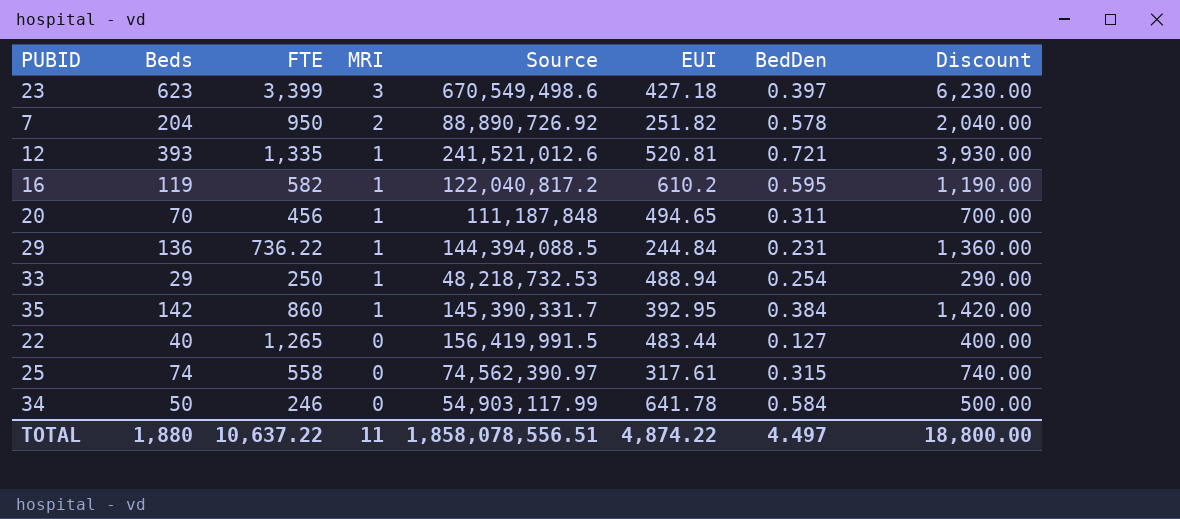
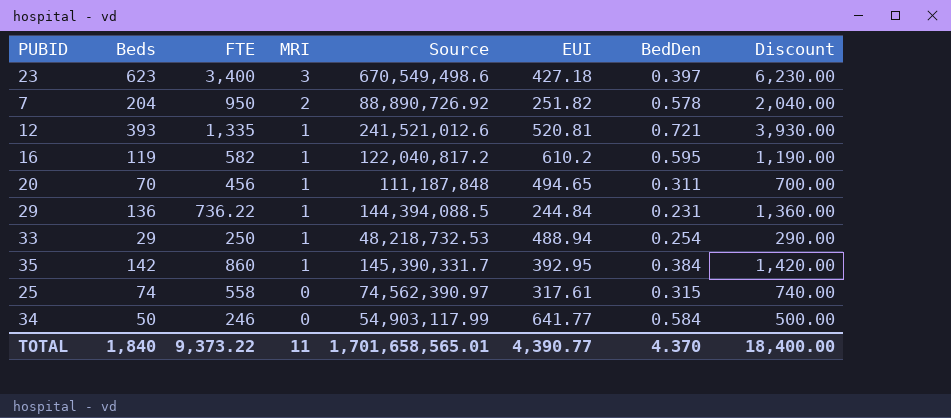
row 22: 40 | 1,265 | 0 | 156,419,991.5 | 483.44 | 0.127 | 400.00 -> none
23 | FTE: 3,399 -> 3,400
34 | EUI: 641.78 -> 641.77
TOTAL | Beds: 1,880 -> 1,840
TOTAL | FTE: 10,637.22 -> 9,373.22
TOTAL | Source: 1,858,078,556.51 -> 1,701,658,565.01
TOTAL | EUI: 4,874.22 -> 4,390.77
TOTAL | BedDen: 4.497 -> 4.370
TOTAL | Discount: 18,800.00 -> 18,400.00

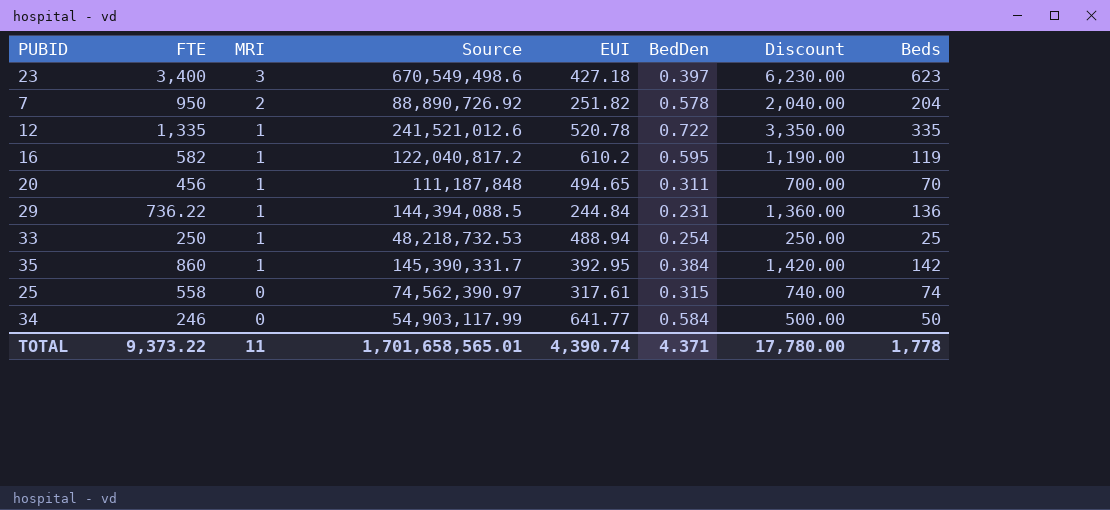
column Beds | position: 2 -> 8
12 | EUI: 520.81 -> 520.78
12 | BedDen: 0.721 -> 0.722
12 | Discount: 3,930.00 -> 3,350.00
12 | Beds: 393 -> 335
33 | Discount: 290.00 -> 250.00
33 | Beds: 29 -> 25
TOTAL | EUI: 4,390.77 -> 4,390.74
TOTAL | BedDen: 4.370 -> 4.371
TOTAL | Discount: 18,400.00 -> 17,780.00
TOTAL | Beds: 1,840 -> 1,778

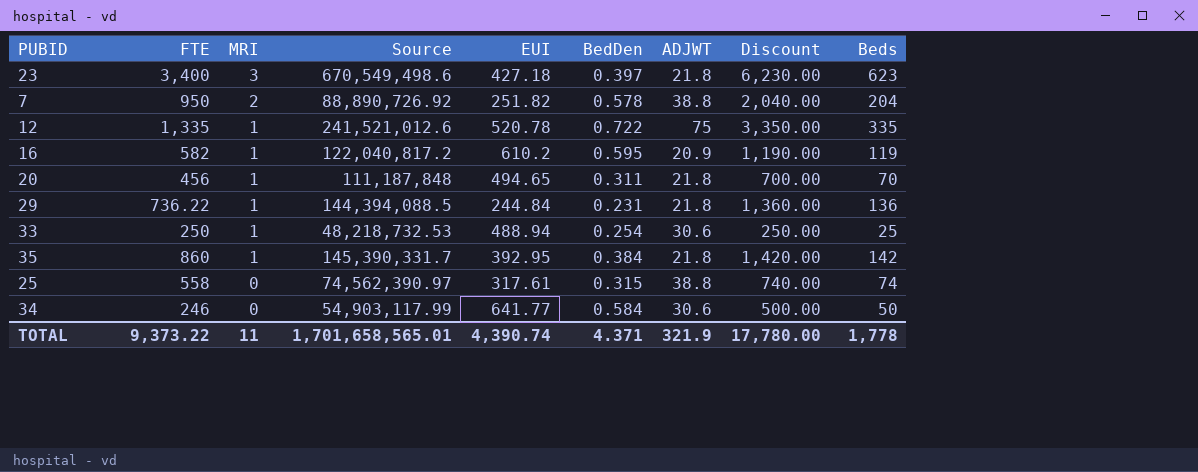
column ADJWT | position: none -> 7

